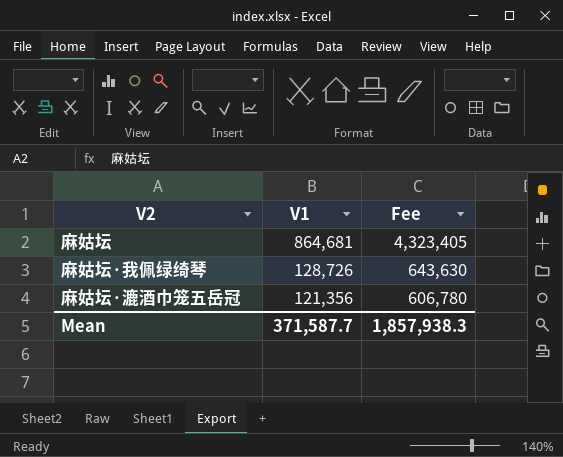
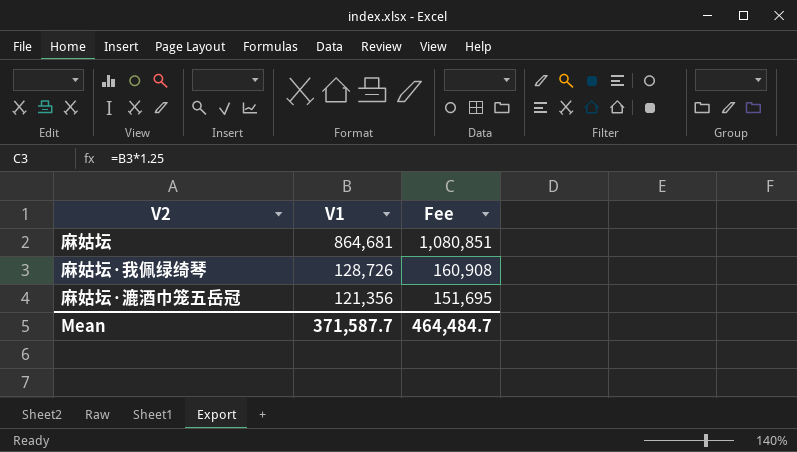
column Fee | formula: [V1] * 5 -> [V1] * 1.25
Mean | Fee: 1,857,938.3 -> 464,484.7

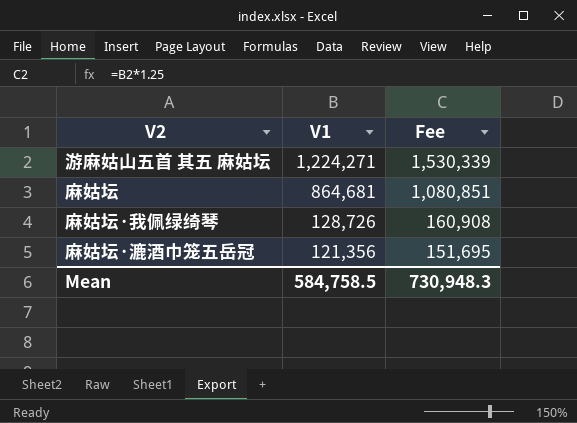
row 游麻姑山五首 其五 麻姑坛: none -> 1,224,271 | 1,530,339
Mean | V1: 371,587.7 -> 584,758.5
Mean | Fee: 464,484.7 -> 730,948.3

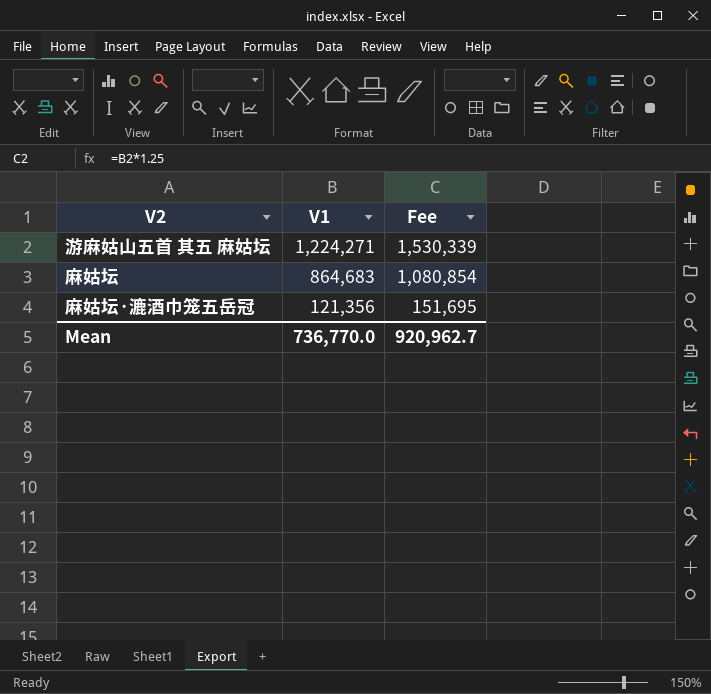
row 麻姑坛·我佩绿绮琴: 128,726 | 160,908 -> none
麻姑坛 | V1: 864,681 -> 864,683
麻姑坛 | Fee: 1,080,851 -> 1,080,854
Mean | V1: 584,758.5 -> 736,770.0
Mean | Fee: 730,948.3 -> 920,962.7

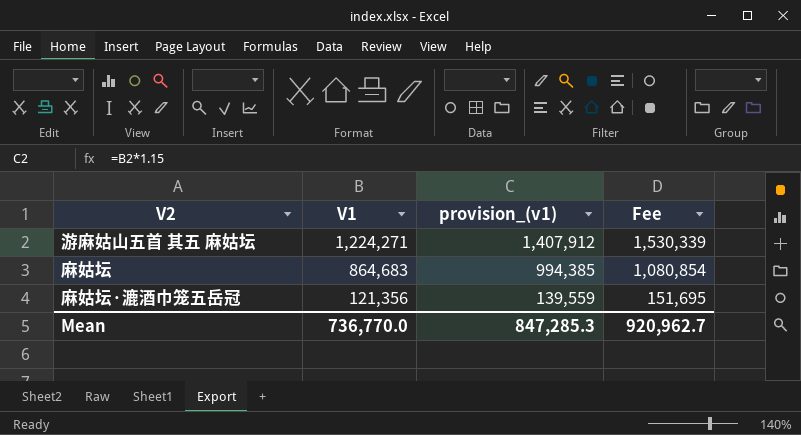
column provision_(v1) | formula: none -> [V1] * 1.15

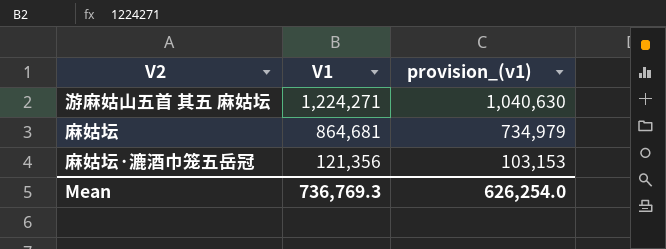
column Fee | formula: [V1] * 1.25 -> none
column provision_(v1) | formula: [V1] * 1.15 -> [V1] * 0.85
麻姑坛 | V1: 864,683 -> 864,681
Mean | V1: 736,770.0 -> 736,769.3
Mean | provision_(v1): 847,285.3 -> 626,254.0

